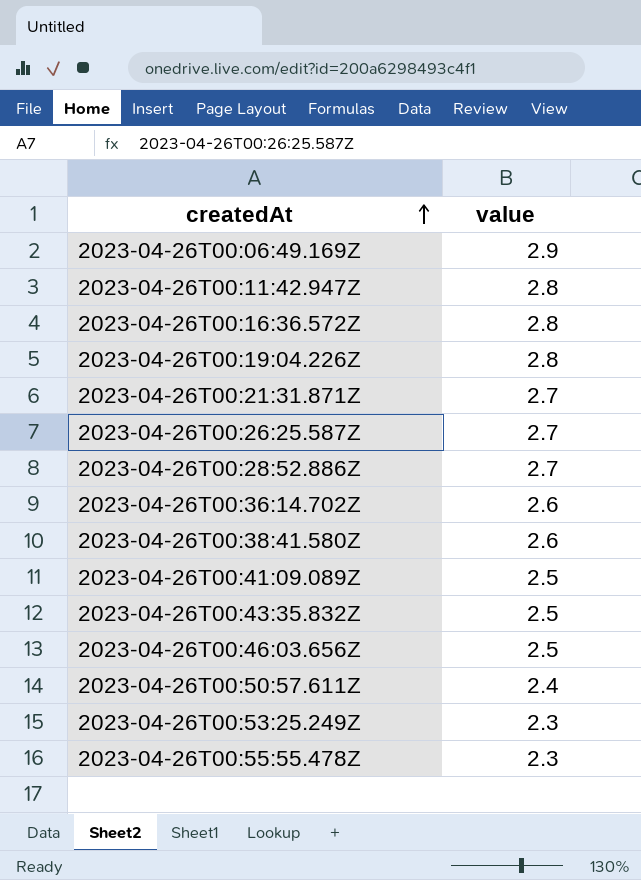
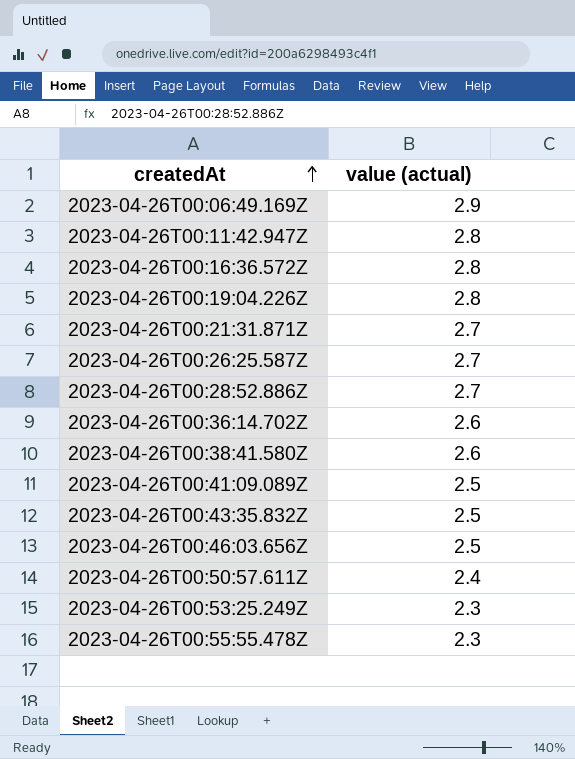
column name: value -> value (actual)

